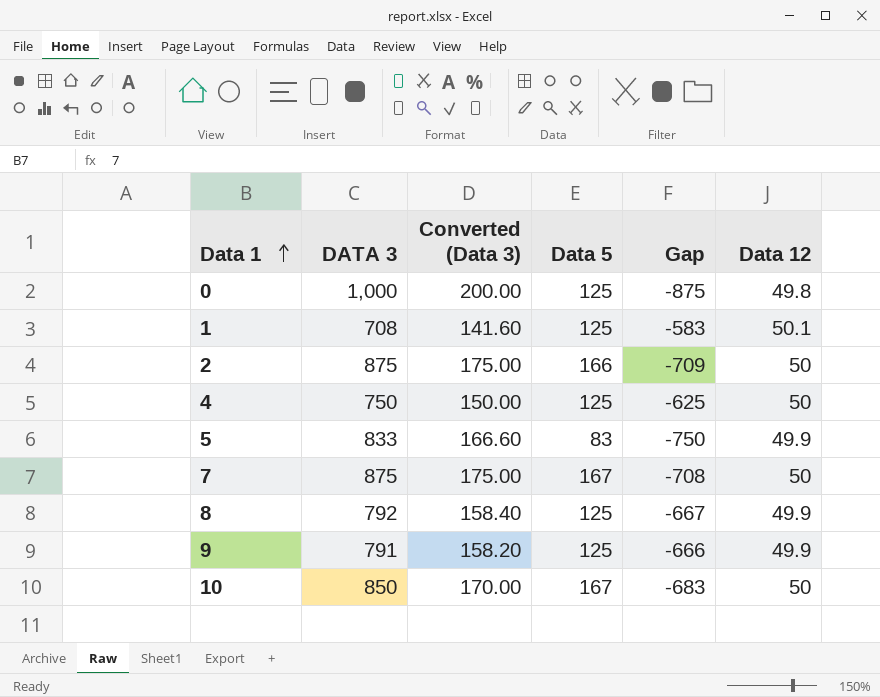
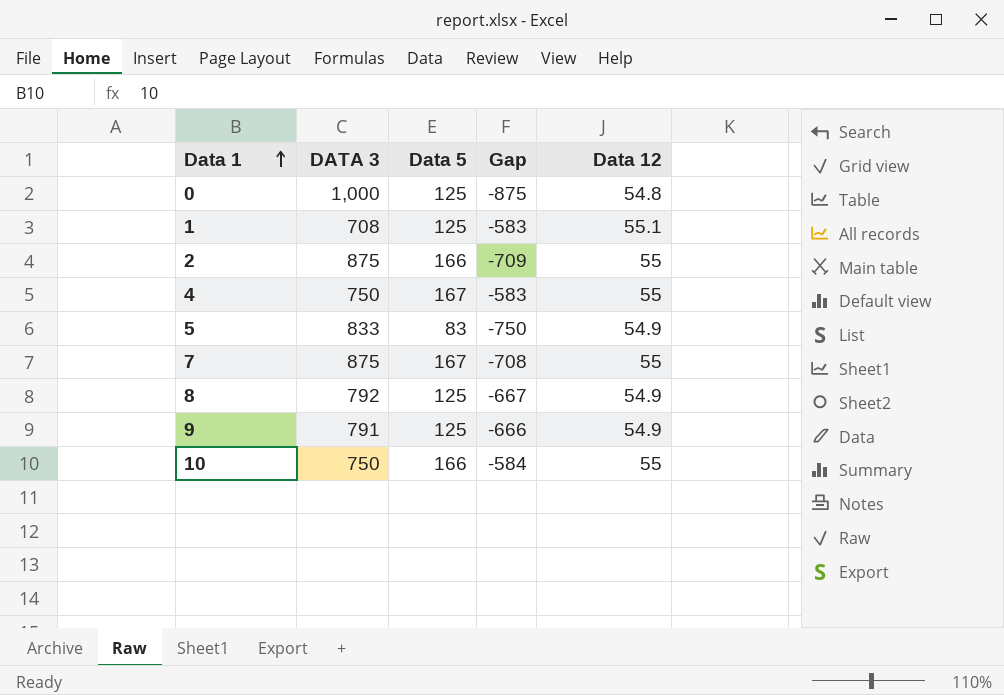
column Converted (Data 3) | formula: [DATA 3] * 0.2 -> none
0 | Data 12: 49.8 -> 54.8
1 | Data 12: 50.1 -> 55.1
2 | Data 12: 50 -> 55
4 | Data 5: 125 -> 167
4 | Gap: -625 -> -583
4 | Data 12: 50 -> 55
5 | Data 12: 49.9 -> 54.9
7 | Data 12: 50 -> 55
8 | Data 12: 49.9 -> 54.9
9 | Data 12: 49.9 -> 54.9
10 | DATA 3: 850 -> 750
10 | Data 5: 167 -> 166
10 | Gap: -683 -> -584
10 | Data 12: 50 -> 55

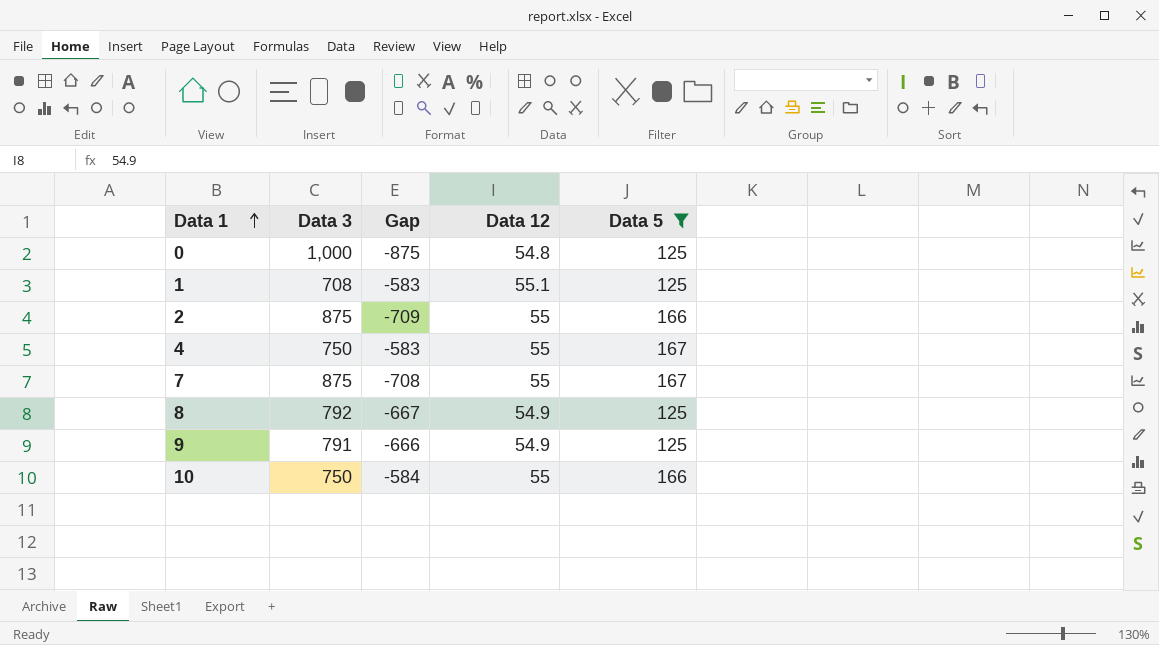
filter: none -> Data 5 != 83
column name: DATA 3 -> Data 3
column Data 5 | position: 3 -> 5

